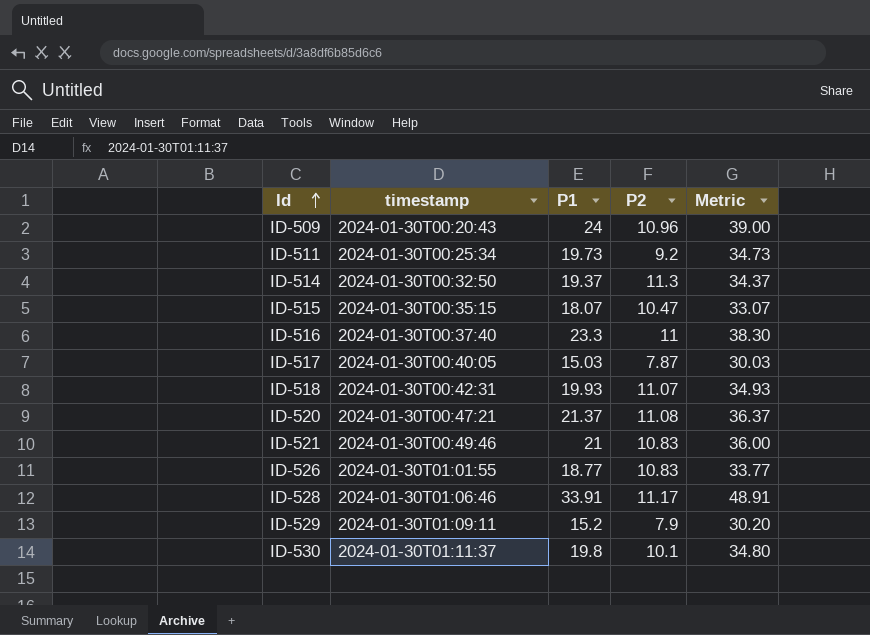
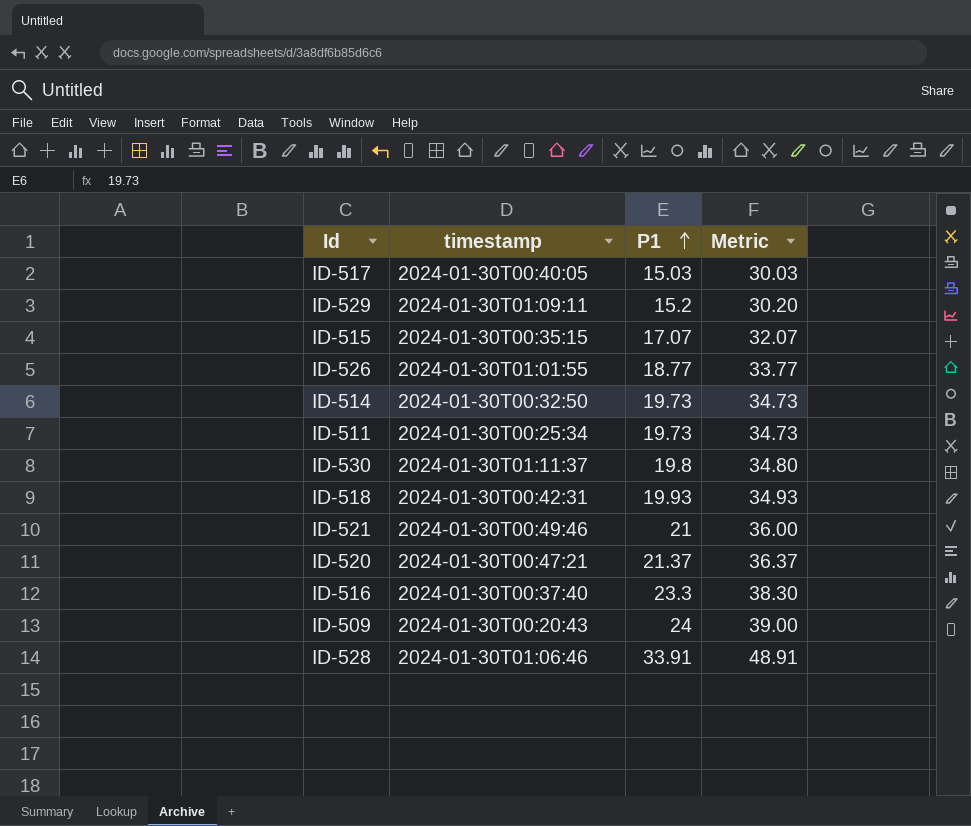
row order: Id ascending -> P1 ascending
column P2 | position: 4 -> none
ID-515 | P1: 18.07 -> 17.07
ID-515 | Metric: 33.07 -> 32.07
ID-514 | P1: 19.37 -> 19.73
ID-514 | Metric: 34.37 -> 34.73

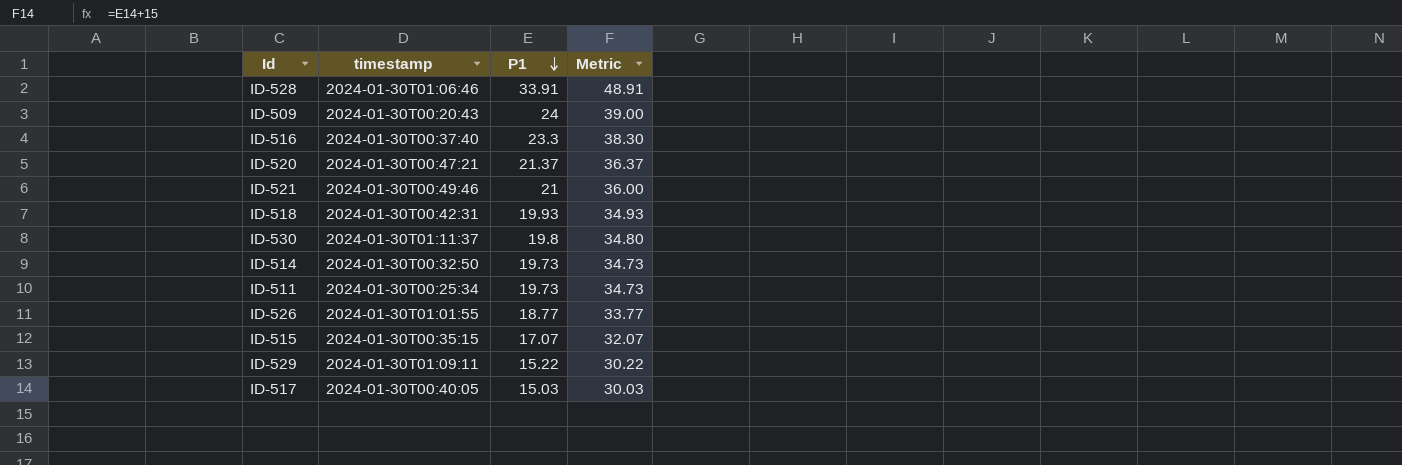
row order: P1 ascending -> P1 descending
ID-529 | P1: 15.2 -> 15.22
ID-529 | Metric: 30.20 -> 30.22

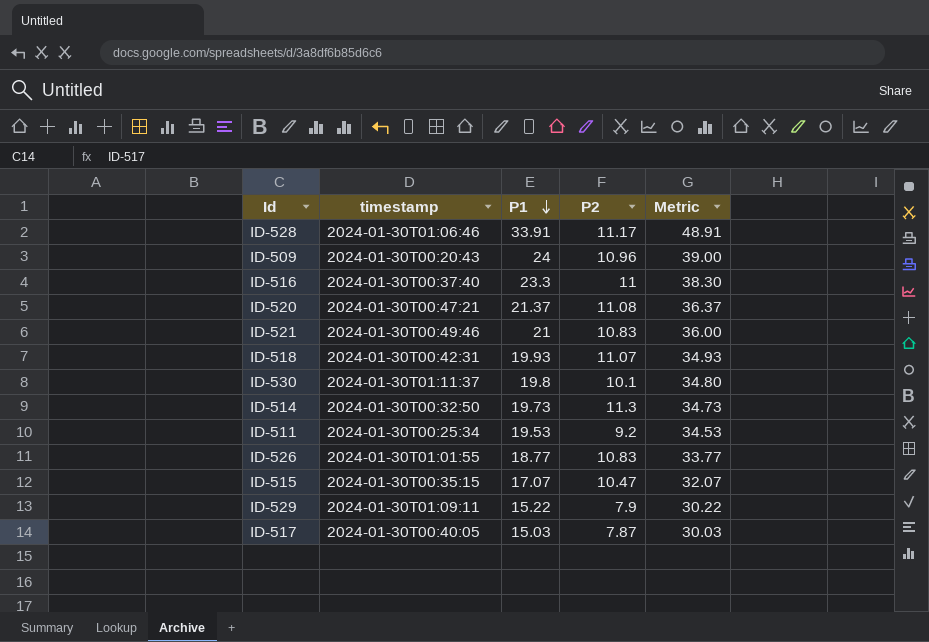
column P2 | position: none -> 4
ID-511 | P1: 19.73 -> 19.53
ID-511 | Metric: 34.73 -> 34.53

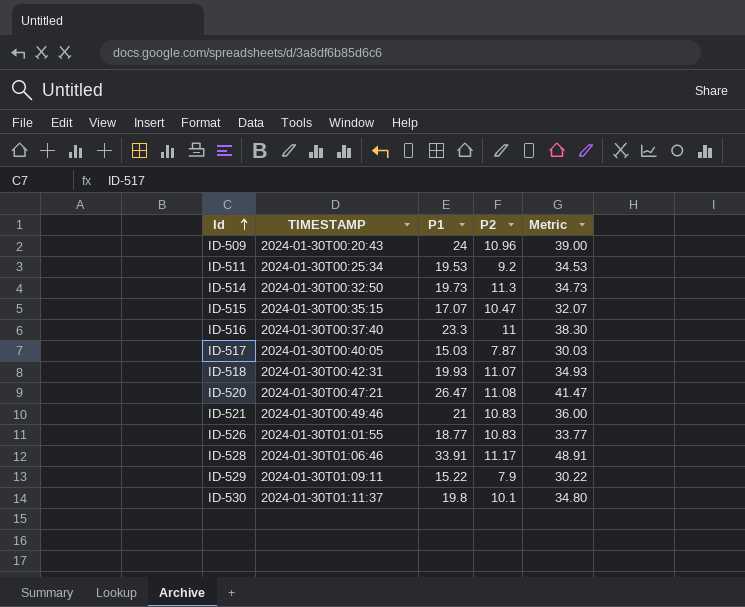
row order: P1 descending -> Id ascending
column name: timestamp -> TIMESTAMP
ID-520 | P1: 21.37 -> 26.47
ID-520 | Metric: 36.37 -> 41.47

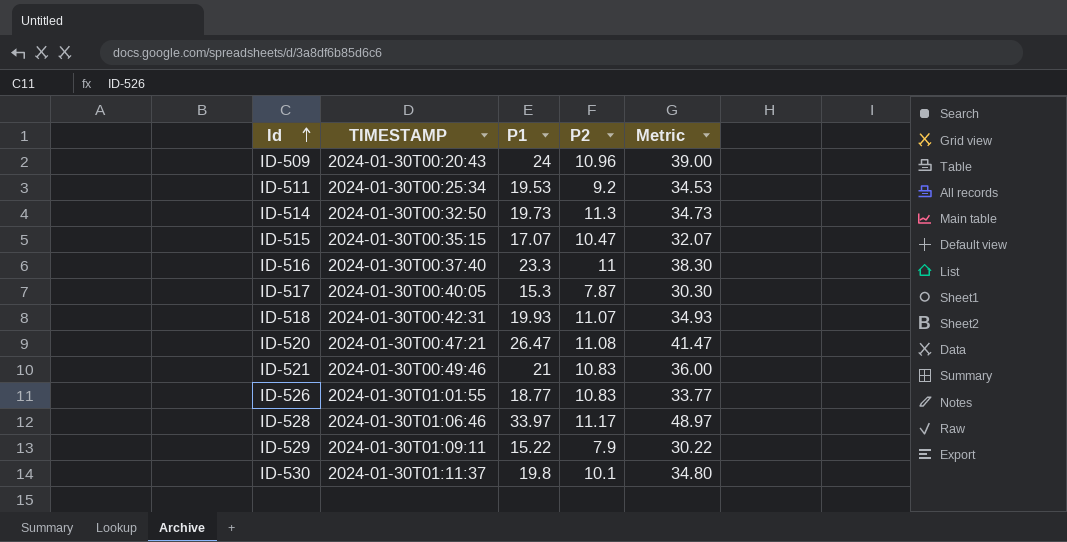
ID-517 | P1: 15.03 -> 15.3
ID-517 | Metric: 30.03 -> 30.30
ID-528 | P1: 33.91 -> 33.97
ID-528 | Metric: 48.91 -> 48.97

